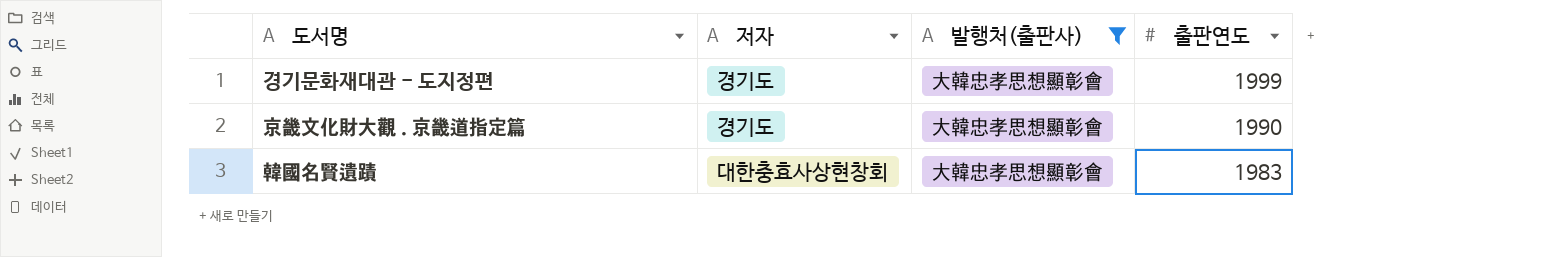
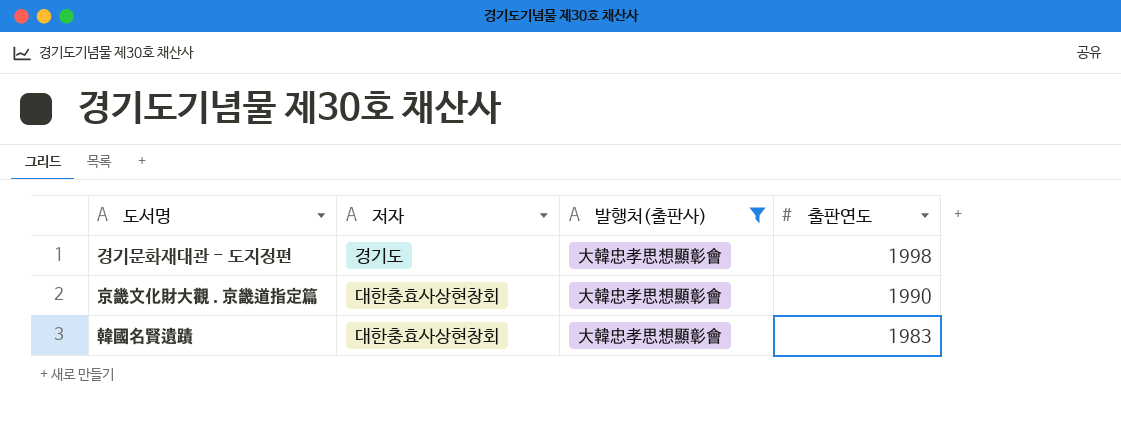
경기문화재대관 - 도지정편 | 출판연도: 1999 -> 1998
京畿文化財大觀 . 京畿道指定篇 | 저자: 경기도 -> 대한충효사상현창회

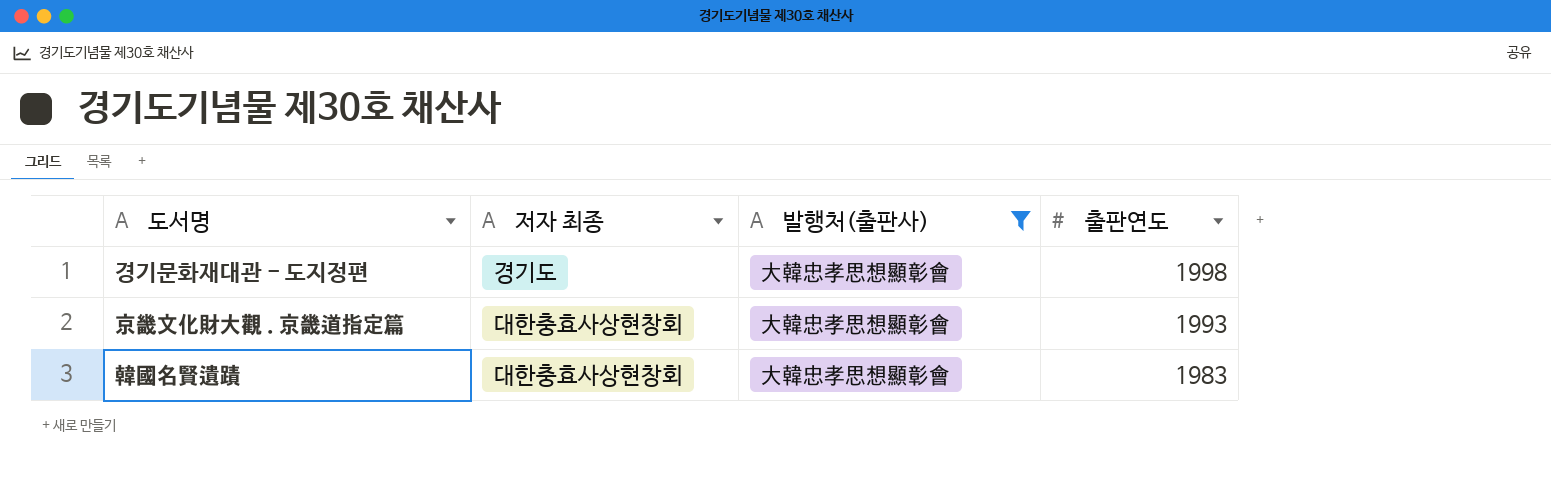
column name: 저자 -> 저자 최종
京畿文化財大觀 . 京畿道指定篇 | 출판연도: 1990 -> 1993

